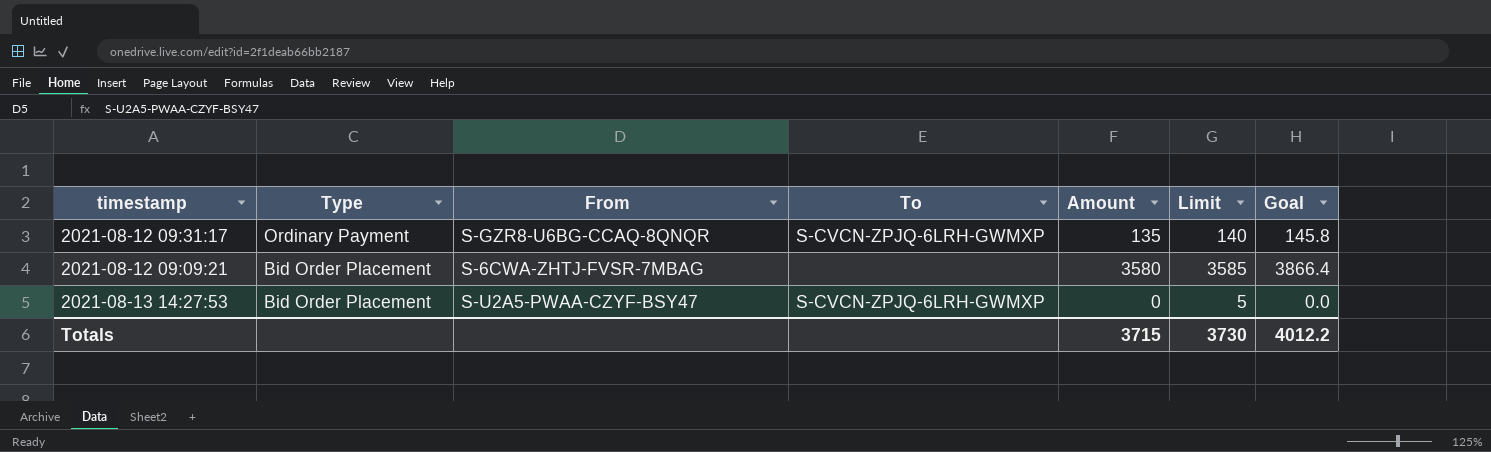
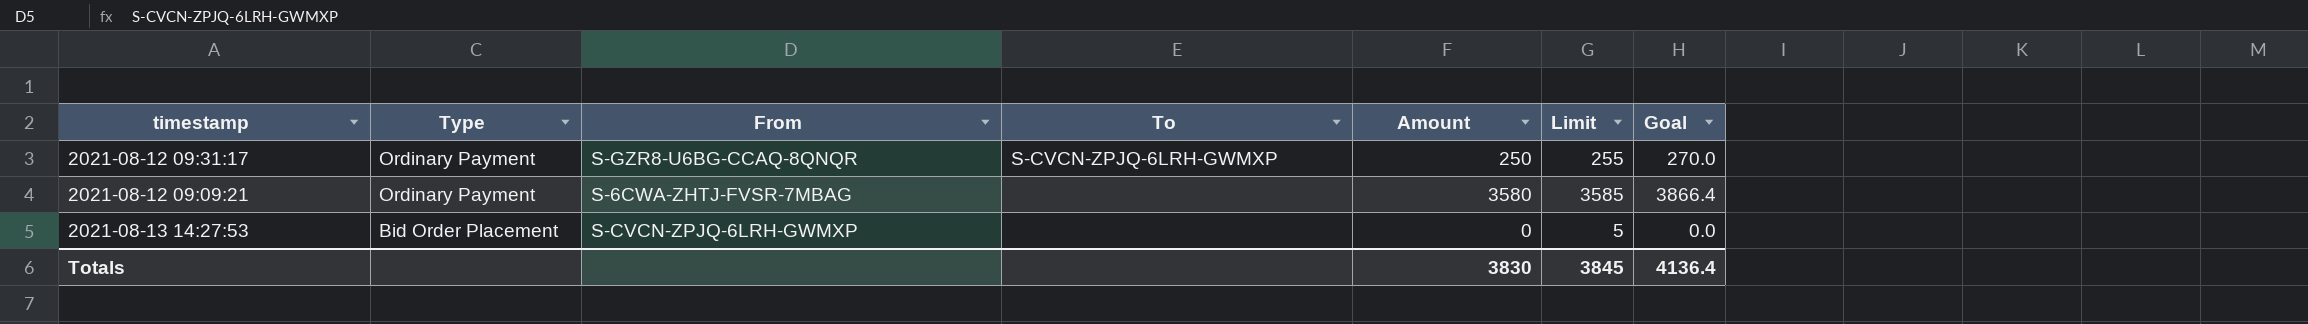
2021-08-12 09:31:17 | Amount: 135 -> 250
2021-08-12 09:31:17 | Limit: 140 -> 255
2021-08-12 09:31:17 | Goal: 145.8 -> 270.0
2021-08-12 09:09:21 | Type: Bid Order Placement -> Ordinary Payment
2021-08-13 14:27:53 | From: S-U2A5-PWAA-CZYF-BSY47 -> S-CVCN-ZPJQ-6LRH-GWMXP
2021-08-13 14:27:53 | To: S-CVCN-ZPJQ-6LRH-GWMXP -> none
Totals | Amount: 3715 -> 3830
Totals | Limit: 3730 -> 3845
Totals | Goal: 4012.2 -> 4136.4

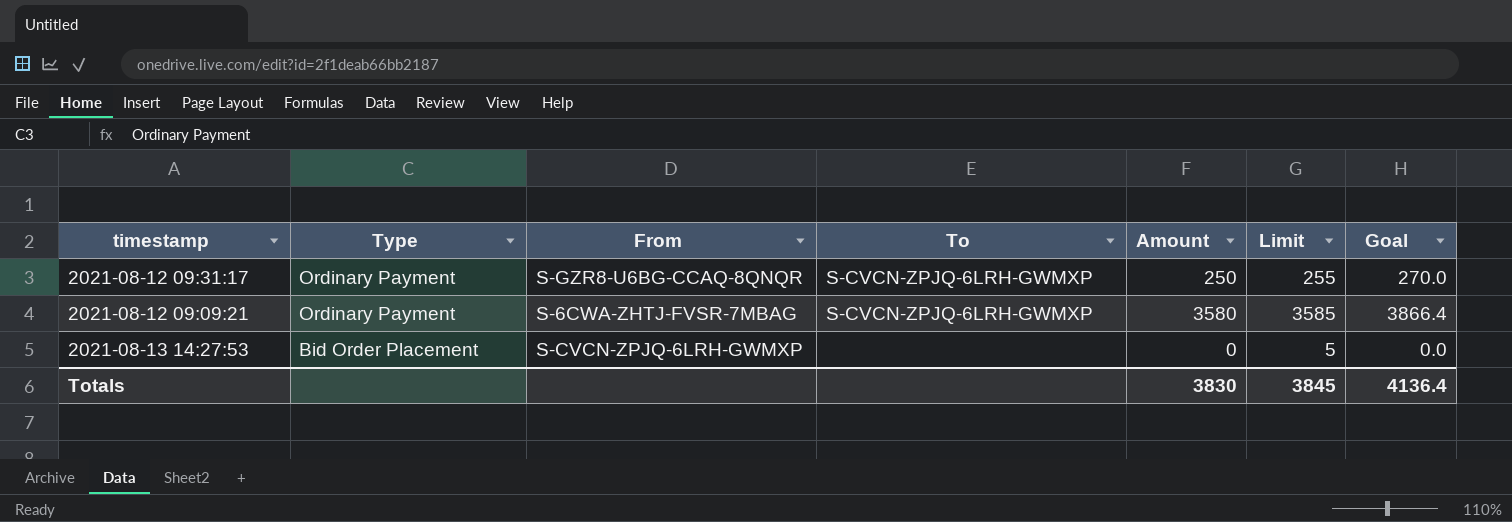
2021-08-12 09:09:21 | To: none -> S-CVCN-ZPJQ-6LRH-GWMXP

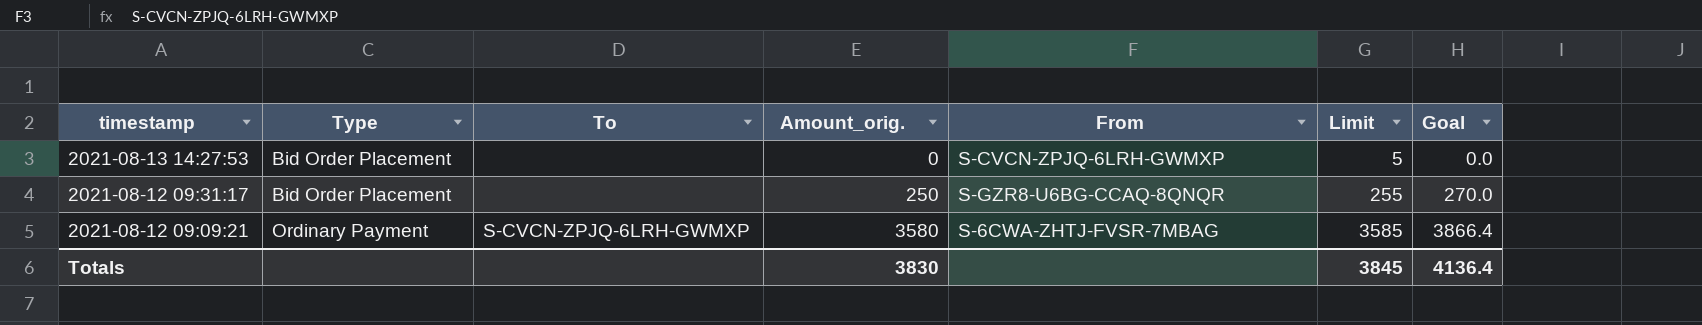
row order: Type descending -> timestamp descending
column name: Amount -> Amount_orig.
column From | position: 3 -> 5
2021-08-12 09:31:17 | Type: Ordinary Payment -> Bid Order Placement
2021-08-12 09:31:17 | To: S-CVCN-ZPJQ-6LRH-GWMXP -> none

